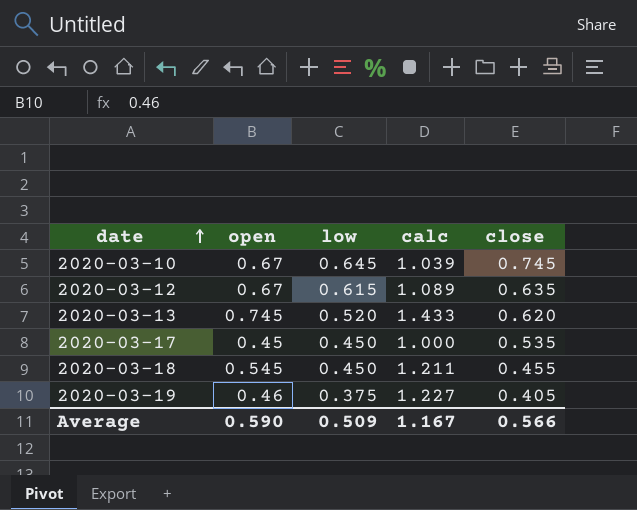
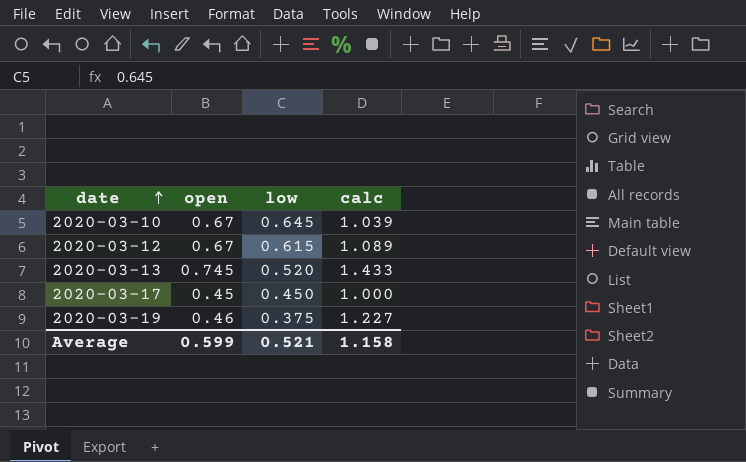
column close | position: 5 -> none
row 2020-03-18: 0.545 | 0.450 | 1.211 | 0.455 -> none
Average | open: 0.590 -> 0.599
Average | low: 0.509 -> 0.521
Average | calc: 1.167 -> 1.158

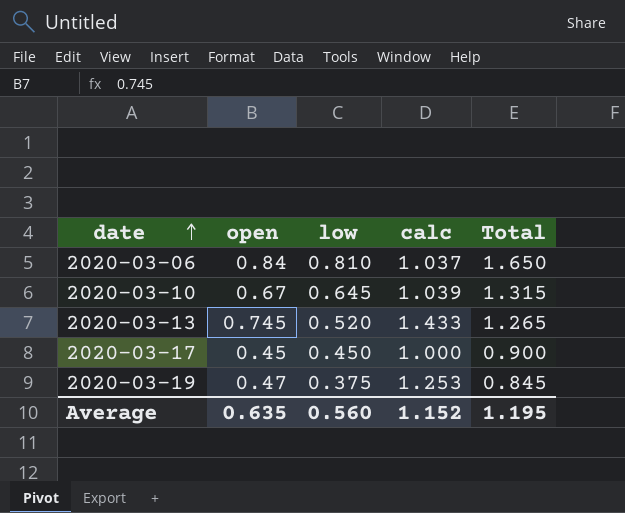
column Total | formula: none -> [open] + [low]
row 2020-03-12: 0.67 | 0.615 | 1.089 -> none
row 2020-03-06: none -> 0.84 | 0.810 | 1.037 | 1.650
2020-03-19 | open: 0.46 -> 0.47
2020-03-19 | calc: 1.227 -> 1.253
Average | open: 0.599 -> 0.635
Average | low: 0.521 -> 0.560
Average | calc: 1.158 -> 1.152

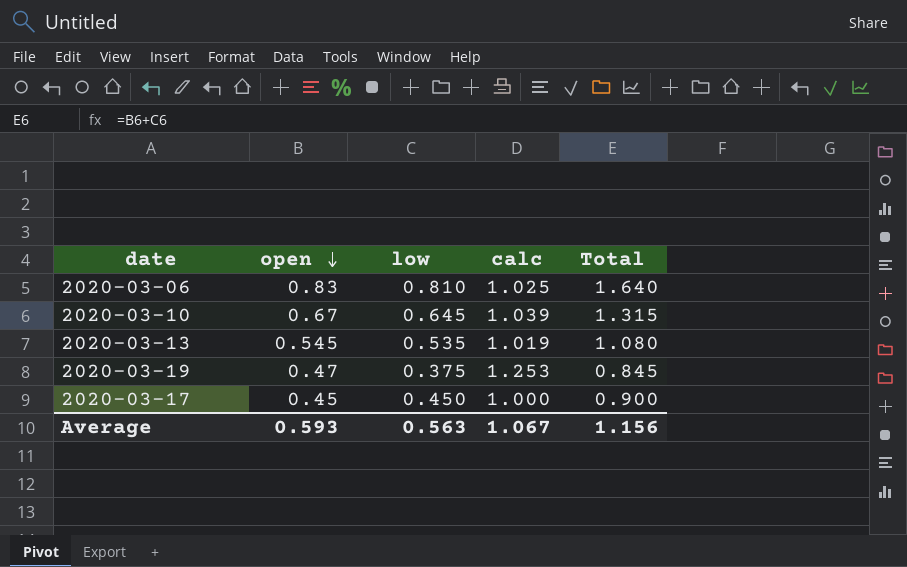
row order: date ascending -> open descending
2020-03-06 | open: 0.84 -> 0.83
2020-03-06 | calc: 1.037 -> 1.025
2020-03-06 | Total: 1.650 -> 1.640
2020-03-13 | open: 0.745 -> 0.545
2020-03-13 | low: 0.520 -> 0.535
2020-03-13 | calc: 1.433 -> 1.019
2020-03-13 | Total: 1.265 -> 1.080
Average | open: 0.635 -> 0.593
Average | low: 0.560 -> 0.563
Average | calc: 1.152 -> 1.067
Average | Total: 1.195 -> 1.156

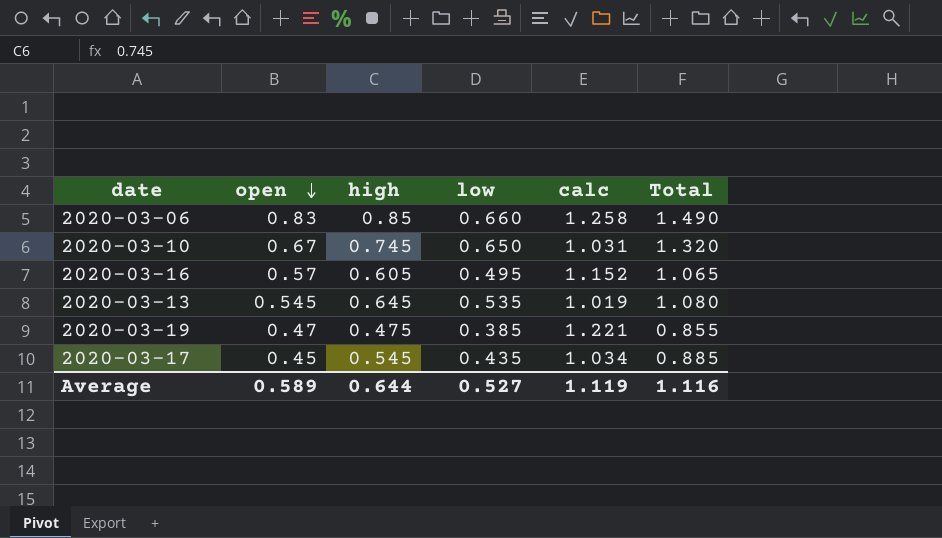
column high | position: none -> 3
2020-03-06 | low: 0.810 -> 0.660
2020-03-06 | calc: 1.025 -> 1.258
2020-03-06 | Total: 1.640 -> 1.490
2020-03-10 | low: 0.645 -> 0.650
2020-03-10 | calc: 1.039 -> 1.031
2020-03-10 | Total: 1.315 -> 1.320
row 2020-03-16: none -> 0.57 | 0.605 | 0.495 | 1.152 | 1.065
2020-03-19 | low: 0.375 -> 0.385
2020-03-19 | calc: 1.253 -> 1.221
2020-03-19 | Total: 0.845 -> 0.855
2020-03-17 | low: 0.450 -> 0.435
2020-03-17 | calc: 1.000 -> 1.034
2020-03-17 | Total: 0.900 -> 0.885
Average | open: 0.593 -> 0.589
Average | low: 0.563 -> 0.527
Average | calc: 1.067 -> 1.119
Average | Total: 1.156 -> 1.116

